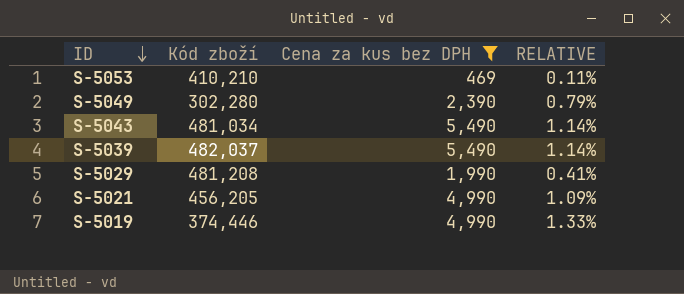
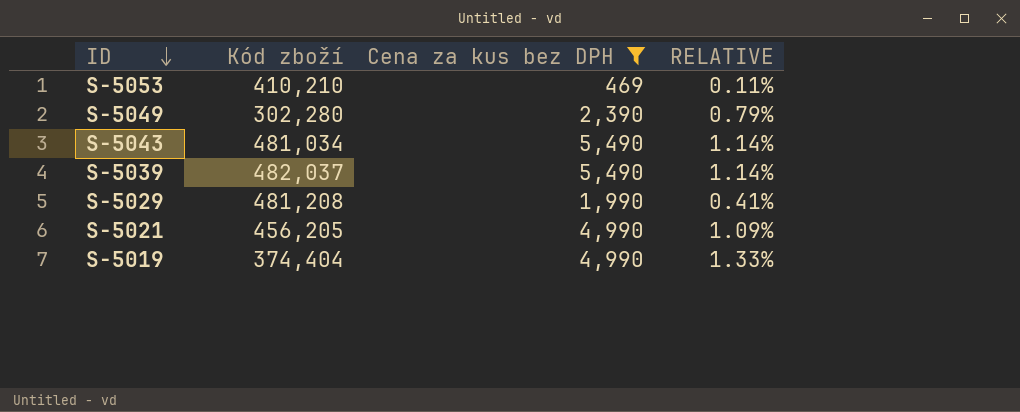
S-5019 | Kód zboží: 374,446 -> 374,404

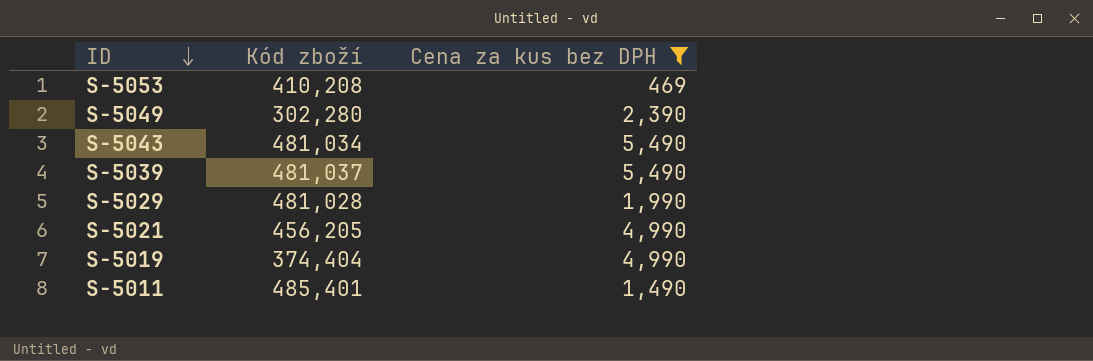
column RELATIVE | formula: [Cena za kus bez DPH] / [Kód zboží] -> none
S-5053 | Kód zboží: 410,210 -> 410,208
S-5039 | Kód zboží: 482,037 -> 481,037
S-5029 | Kód zboží: 481,208 -> 481,028
row S-5011: none -> 485,401 | 1,490

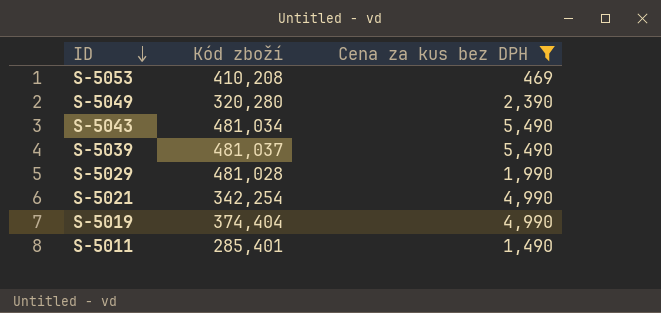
S-5049 | Kód zboží: 302,280 -> 320,280
S-5021 | Kód zboží: 456,205 -> 342,254
S-5011 | Kód zboží: 485,401 -> 285,401

